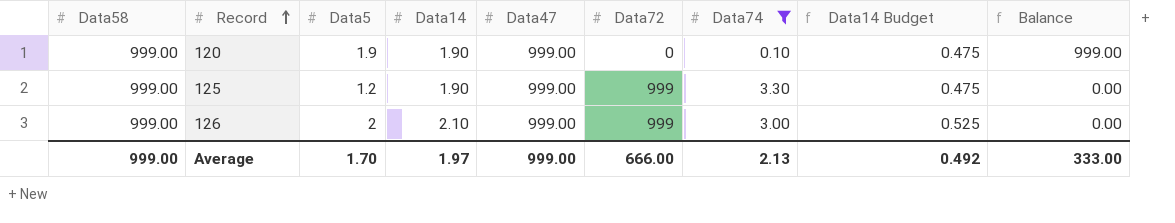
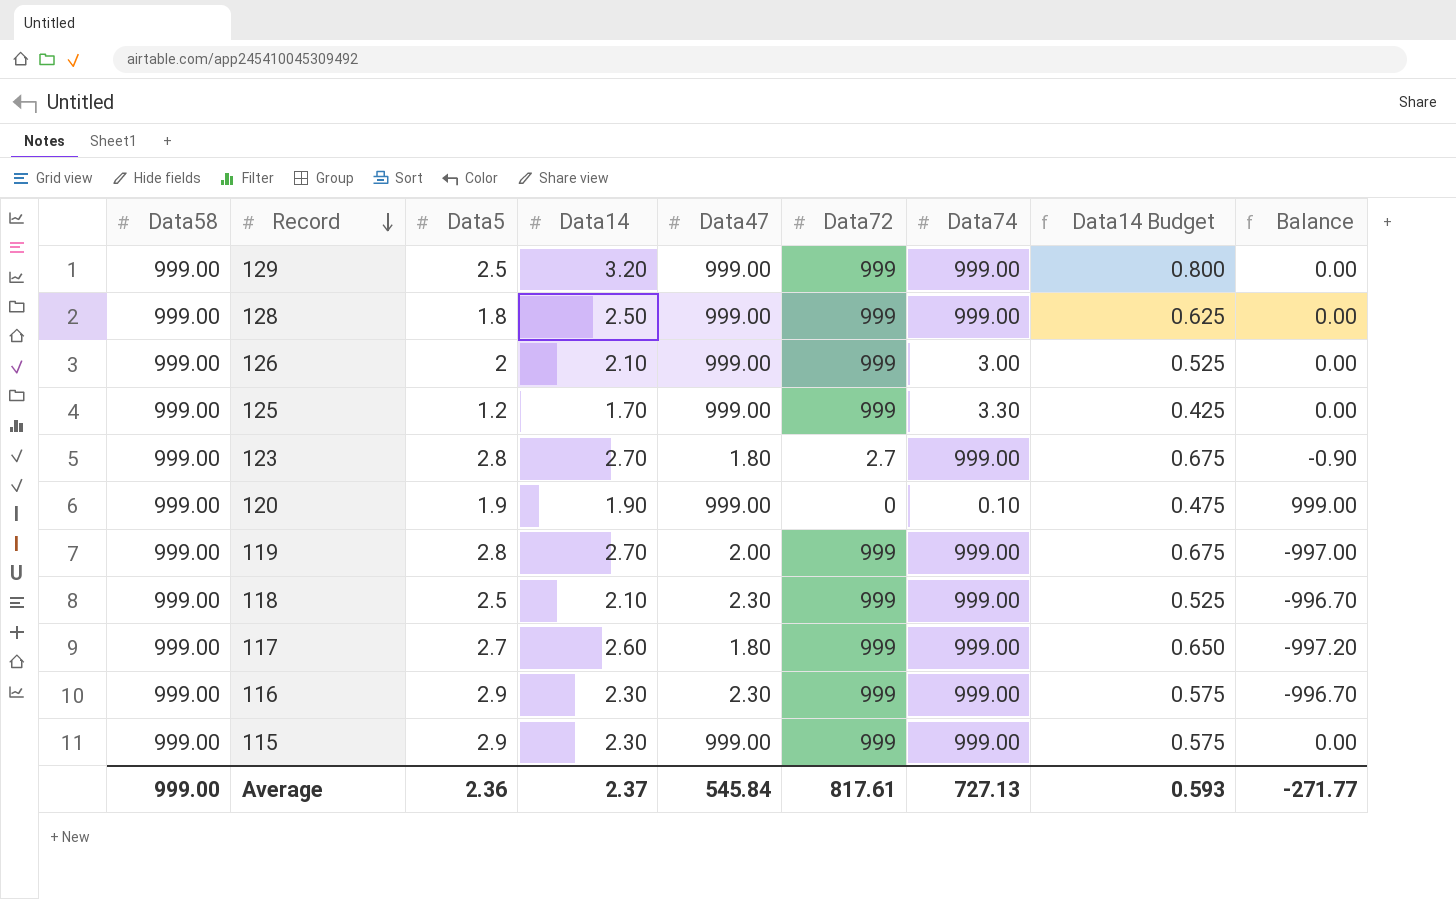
filter: Data74 != 999.00 -> none
row order: Record ascending -> Record descending
125 | Data14: 1.90 -> 1.70
125 | Data14 Budget: 0.475 -> 0.425
Average | Data5: 1.70 -> 2.36
Average | Data14: 1.97 -> 2.37
Average | Data47: 999.00 -> 545.84
Average | Data72: 666.00 -> 817.61
Average | Data74: 2.13 -> 727.13
Average | Data14 Budget: 0.492 -> 0.593
Average | Balance: 333.00 -> -271.77

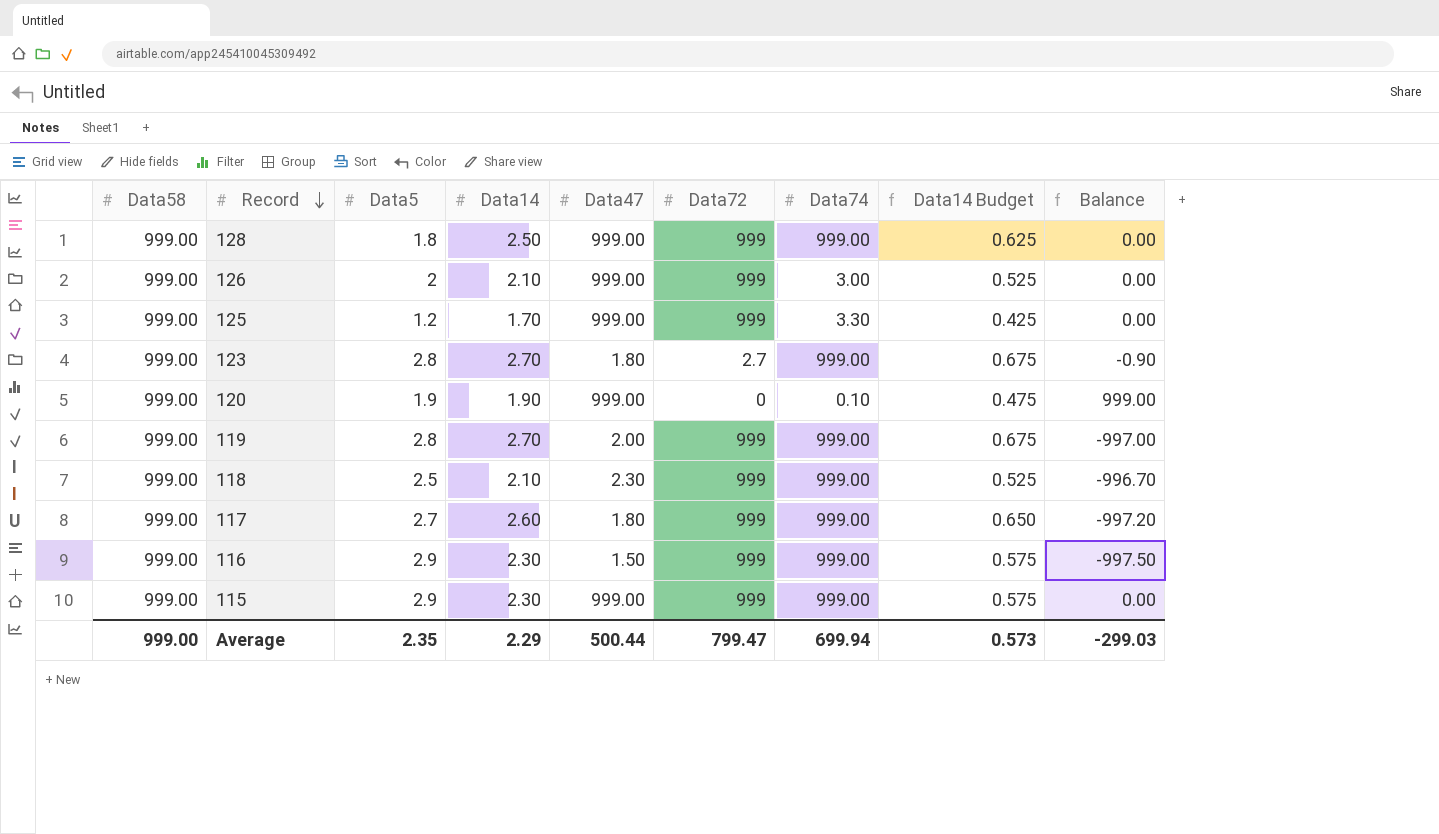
row 129: 999.00 | 2.5 | 3.20 | 999.00 | 999 | 999.00 | 0.800 | 0.00 -> none
116 | Data47: 2.30 -> 1.50
116 | Balance: -996.70 -> -997.50
Average | Data5: 2.36 -> 2.35
Average | Data14: 2.37 -> 2.29
Average | Data47: 545.84 -> 500.44
Average | Data72: 817.61 -> 799.47
Average | Data74: 727.13 -> 699.94
Average | Data14 Budget: 0.593 -> 0.573
Average | Balance: -271.77 -> -299.03

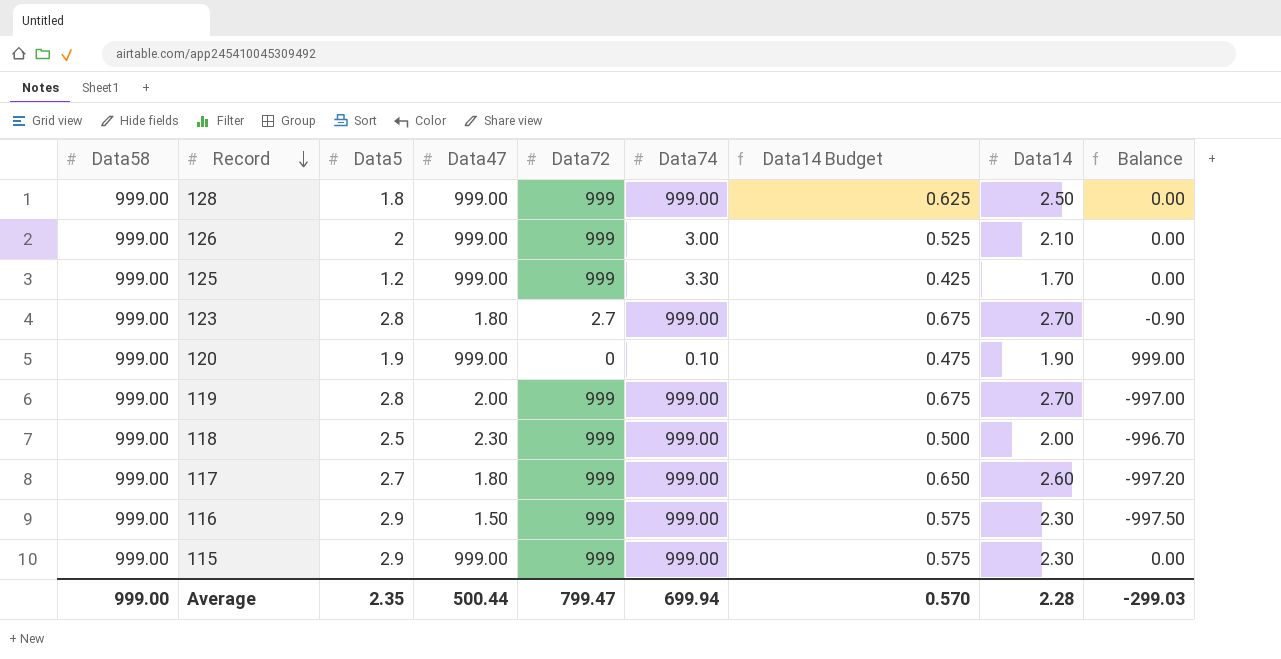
column Data14 | position: 4 -> 8
118 | Data14 Budget: 0.525 -> 0.500
118 | Data14: 2.10 -> 2.00
Average | Data14 Budget: 0.573 -> 0.570
Average | Data14: 2.29 -> 2.28

